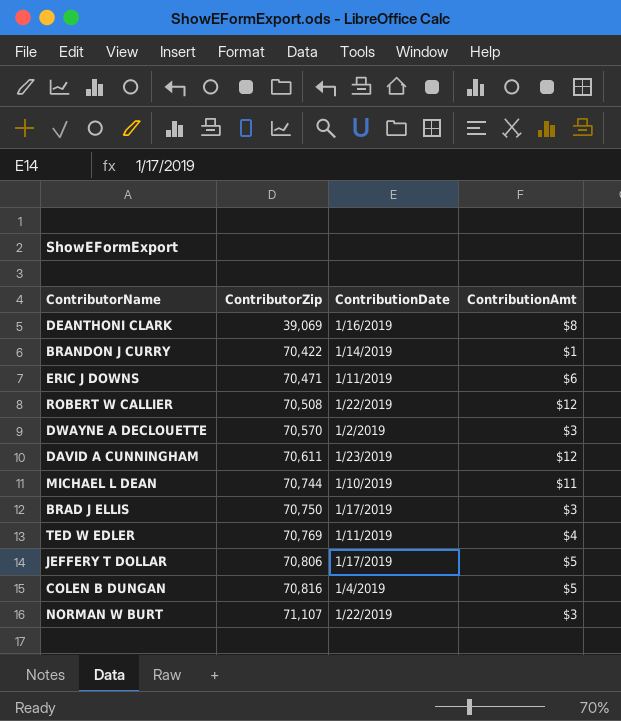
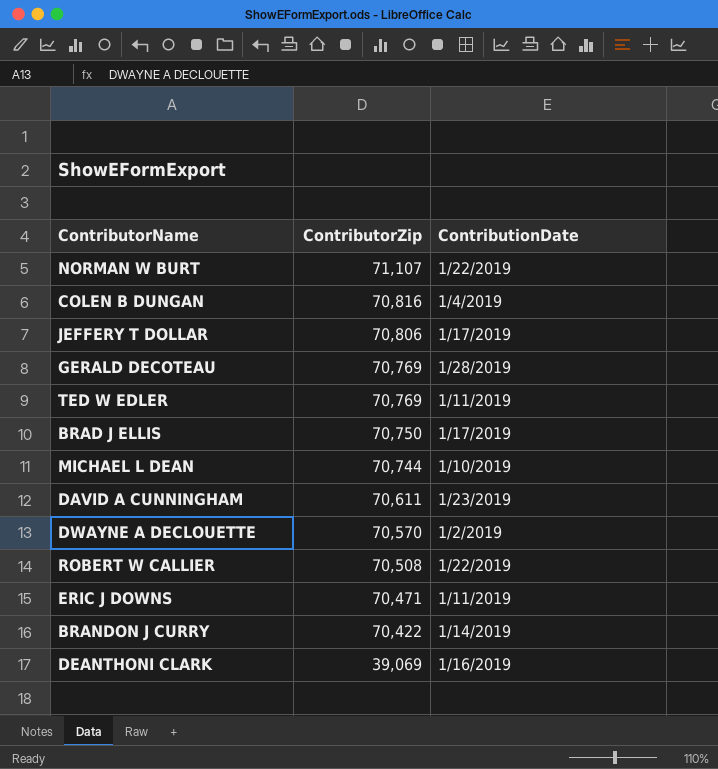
row order: ContributorZip ascending -> ContributorZip descending
column ContributionAmt | position: 4 -> none
row GERALD DECOTEAU: none -> 70,769 | 1/28/2019

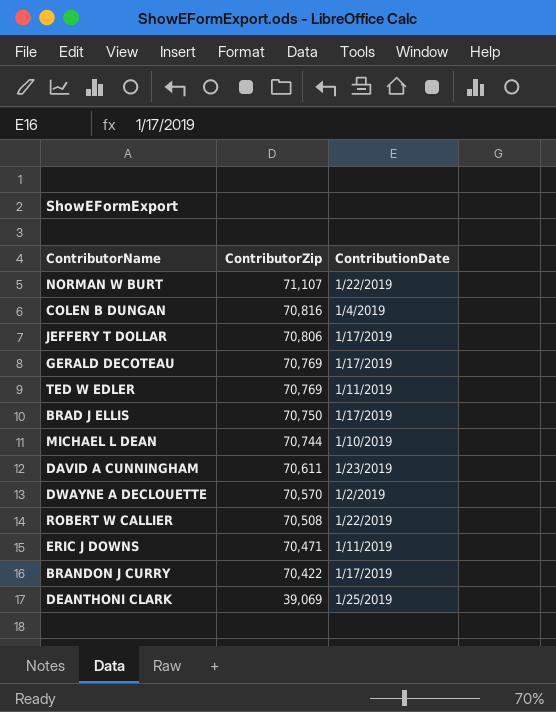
GERALD DECOTEAU | ContributionDate: 1/28/2019 -> 1/17/2019
BRANDON J CURRY | ContributionDate: 1/14/2019 -> 1/17/2019
DEANTHONI CLARK | ContributionDate: 1/16/2019 -> 1/25/2019

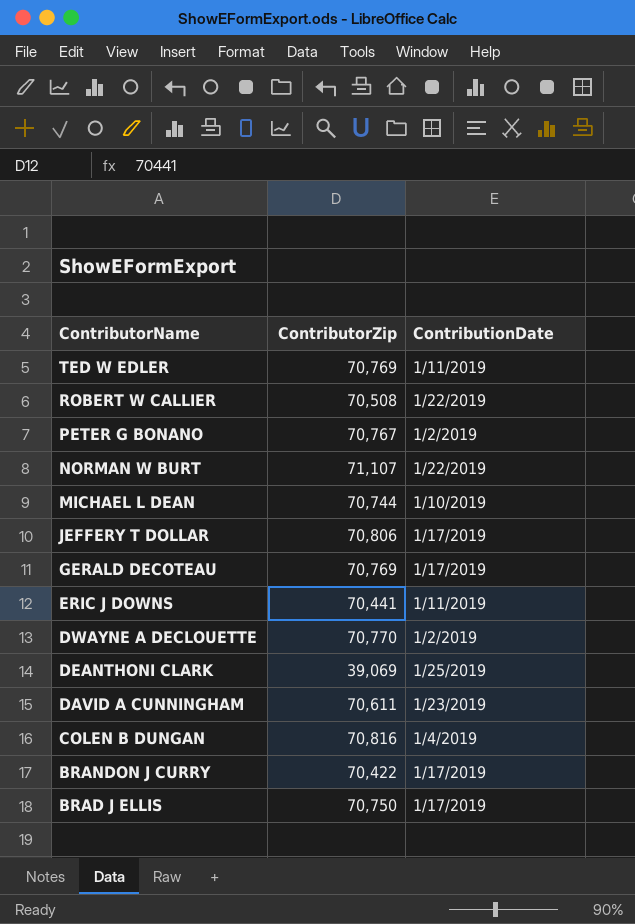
row order: ContributorZip descending -> ContributorName descending
row PETER G BONANO: none -> 70,767 | 1/2/2019
ERIC J DOWNS | ContributorZip: 70,471 -> 70,441
DWAYNE A DECLOUETTE | ContributorZip: 70,570 -> 70,770

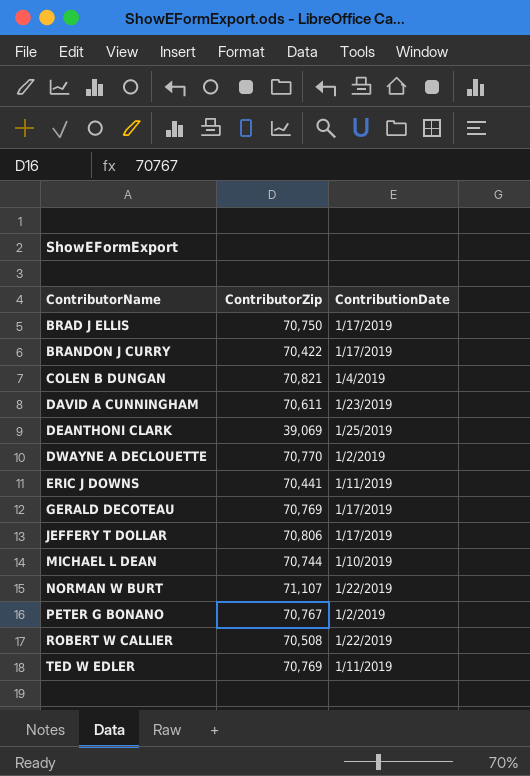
row order: ContributorName descending -> ContributorName ascending
COLEN B DUNGAN | ContributorZip: 70,816 -> 70,821

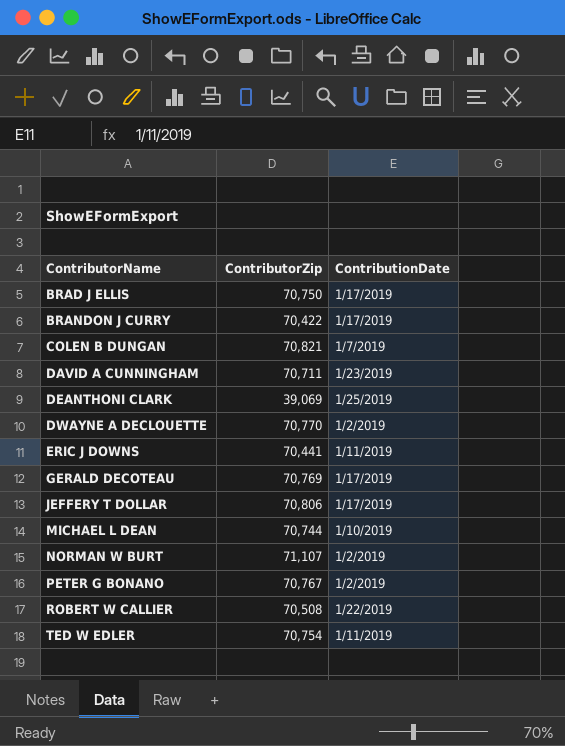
COLEN B DUNGAN | ContributionDate: 1/4/2019 -> 1/7/2019
DAVID A CUNNINGHAM | ContributorZip: 70,611 -> 70,711
NORMAN W BURT | ContributionDate: 1/22/2019 -> 1/2/2019
TED W EDLER | ContributorZip: 70,769 -> 70,754

